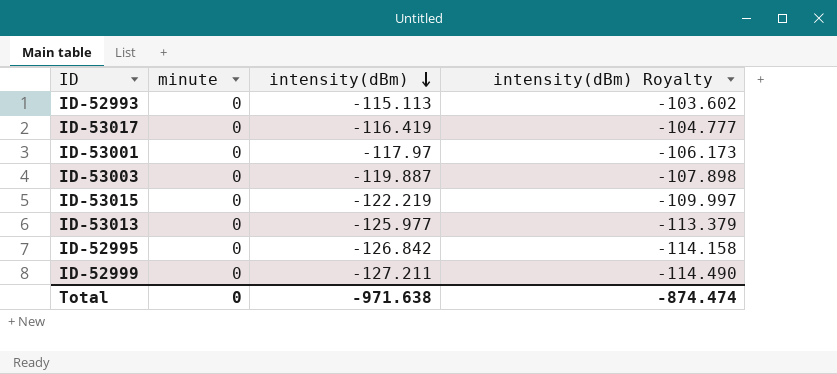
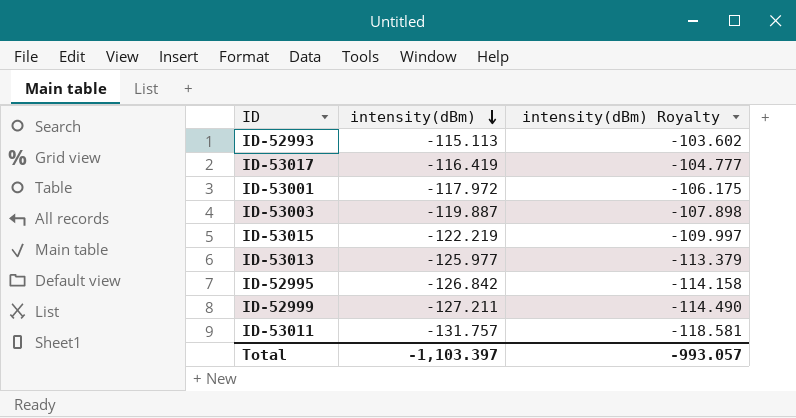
column minute | position: 2 -> none
ID-53001 | intensity(dBm): -117.97 -> -117.972
ID-53001 | intensity(dBm) Royalty: -106.173 -> -106.175
row ID-53011: none -> -131.757 | -118.581
Total | intensity(dBm): -971.638 -> -1,103.397
Total | intensity(dBm) Royalty: -874.474 -> -993.057

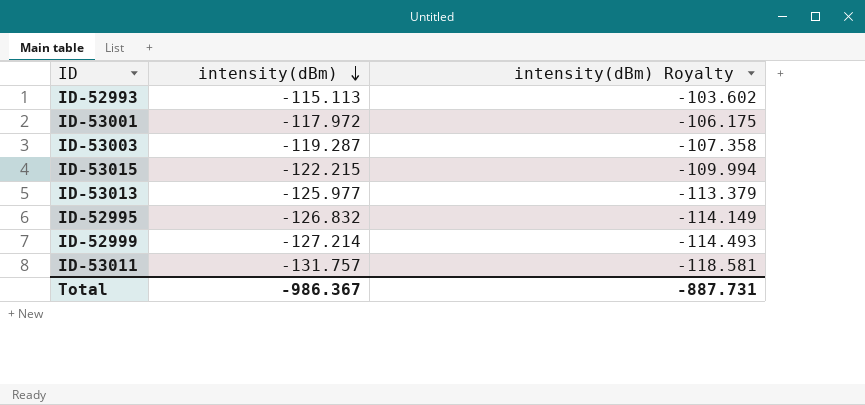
row ID-53017: -116.419 | -104.777 -> none
ID-53003 | intensity(dBm): -119.887 -> -119.287
ID-53003 | intensity(dBm) Royalty: -107.898 -> -107.358
ID-53015 | intensity(dBm): -122.219 -> -122.215
ID-53015 | intensity(dBm) Royalty: -109.997 -> -109.994
ID-52995 | intensity(dBm): -126.842 -> -126.832
ID-52995 | intensity(dBm) Royalty: -114.158 -> -114.149
ID-52999 | intensity(dBm): -127.211 -> -127.214
ID-52999 | intensity(dBm) Royalty: -114.490 -> -114.493
Total | intensity(dBm): -1,103.397 -> -986.367
Total | intensity(dBm) Royalty: -993.057 -> -887.731

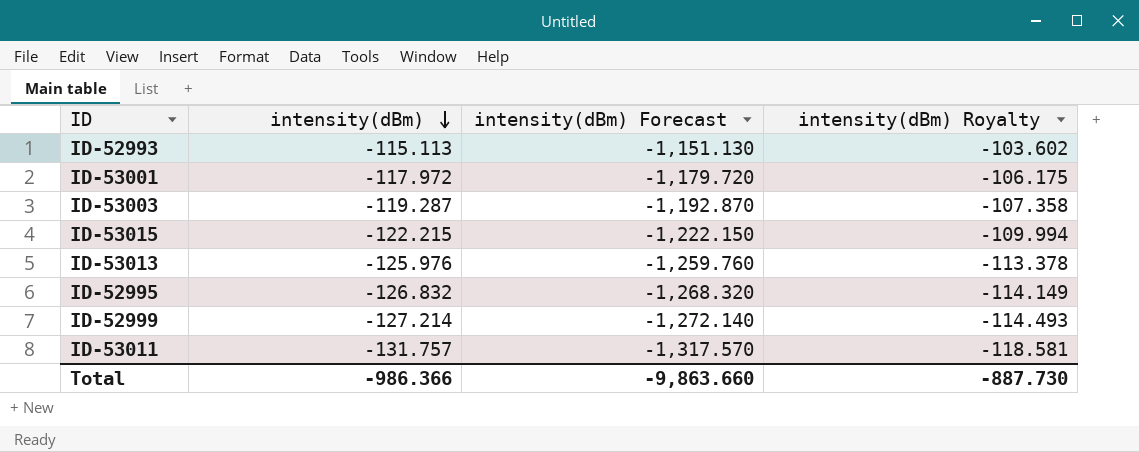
column intensity(dBm) Forecast | formula: none -> [intensity(dBm)] * 10
ID-53013 | intensity(dBm): -125.977 -> -125.976
ID-53013 | intensity(dBm) Royalty: -113.379 -> -113.378
Total | intensity(dBm): -986.367 -> -986.366
Total | intensity(dBm) Royalty: -887.731 -> -887.730

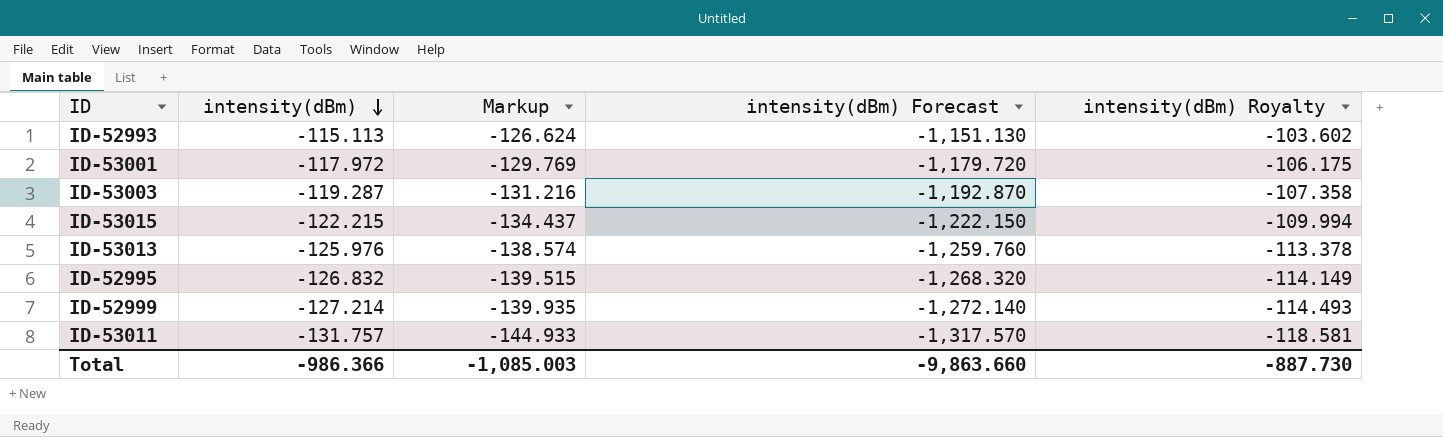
column Markup | formula: none -> [intensity(dBm)] * 1.1

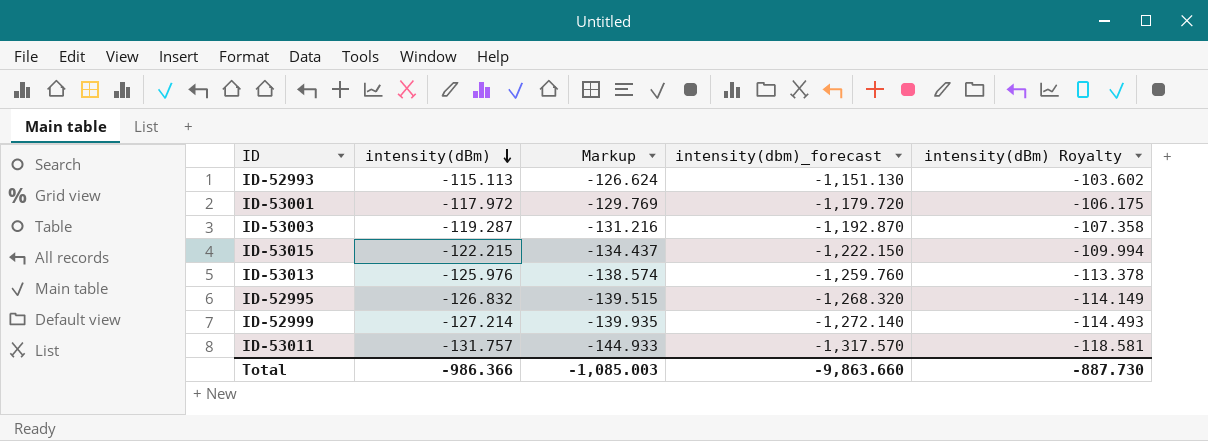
column name: intensity(dBm) Forecast -> intensity(dbm)_forecast

